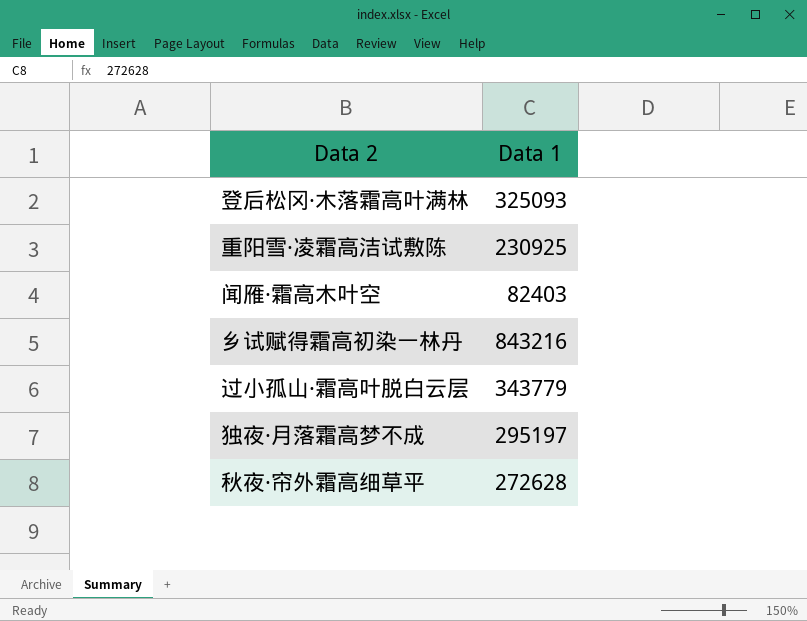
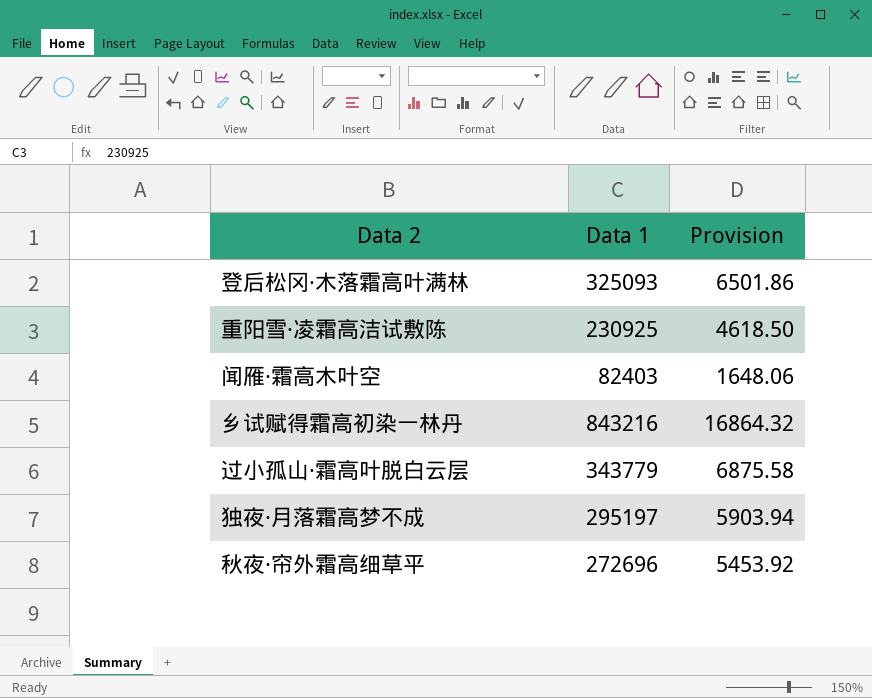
column Provision | formula: none -> [Data 1] * 0.02
秋夜·帘外霜高细草平 | Data 1: 272628 -> 272696

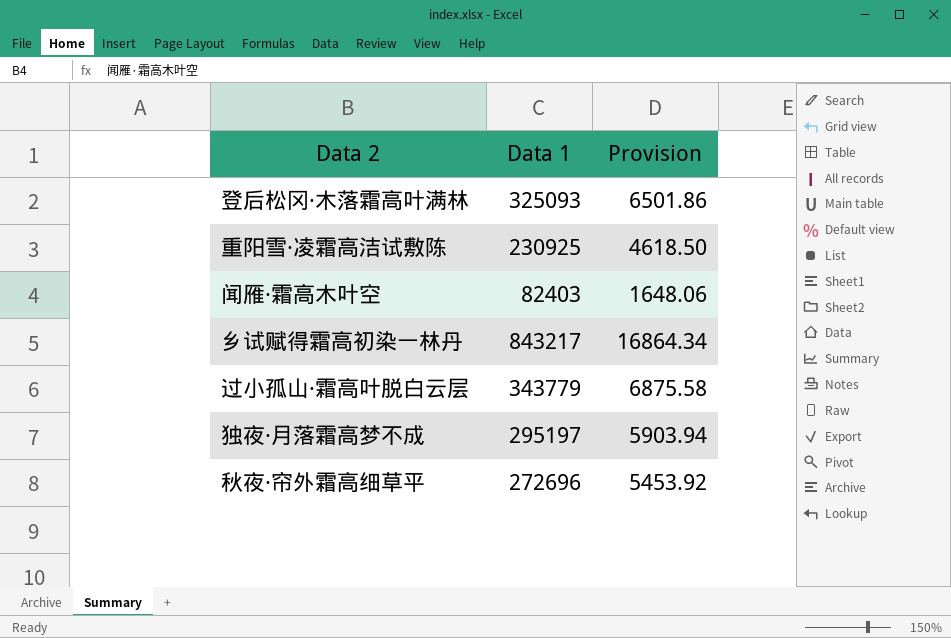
乡试赋得霜高初染一林丹 | Data 1: 843216 -> 843217
乡试赋得霜高初染一林丹 | Provision: 16864.32 -> 16864.34

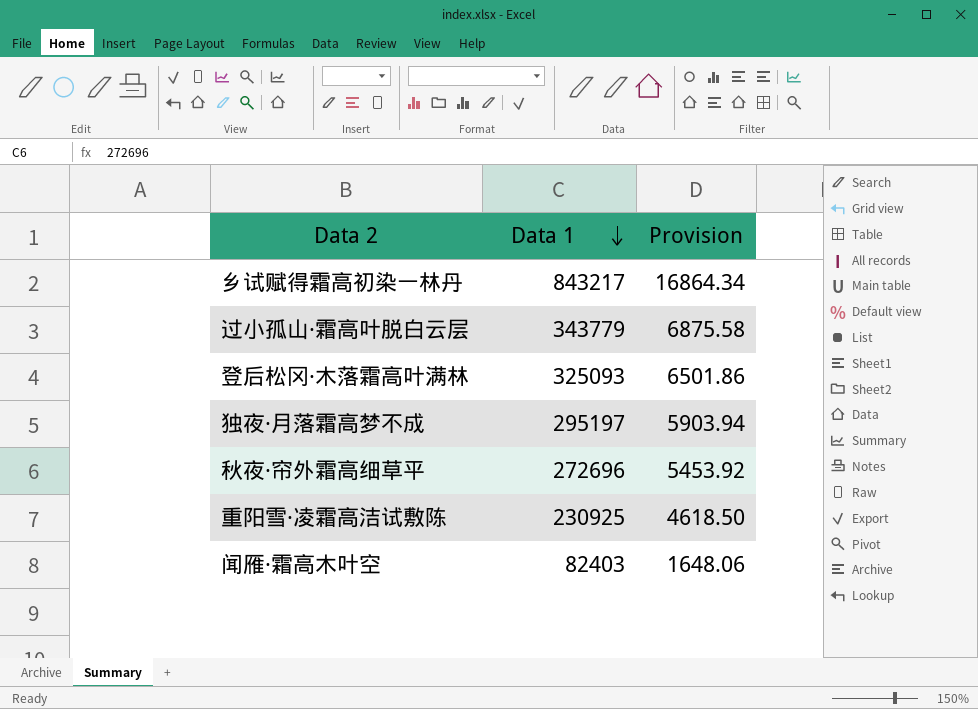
row order: none -> Data 1 descending

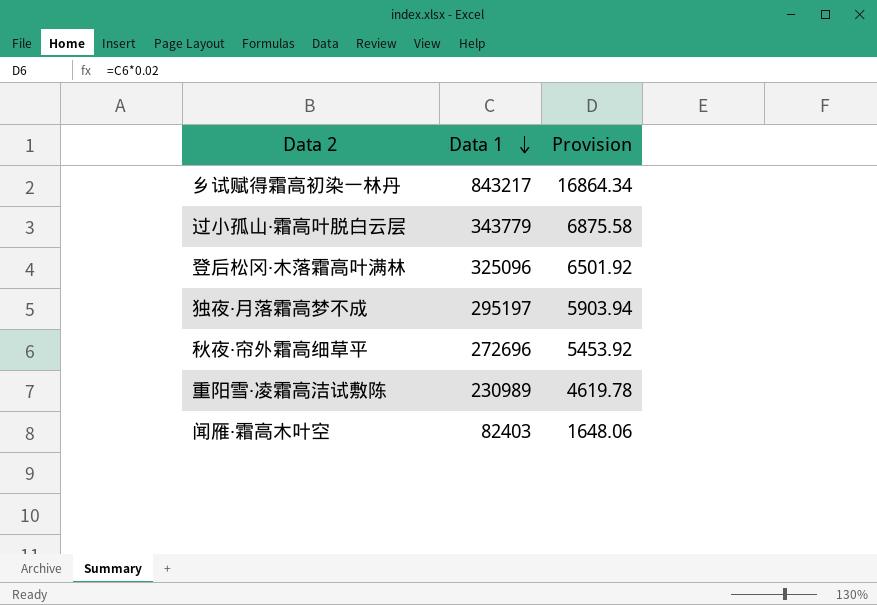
登后松冈·木落霜高叶满林 | Data 1: 325093 -> 325096
登后松冈·木落霜高叶满林 | Provision: 6501.86 -> 6501.92
重阳雪·凌霜高洁试敷陈 | Data 1: 230925 -> 230989
重阳雪·凌霜高洁试敷陈 | Provision: 4618.50 -> 4619.78

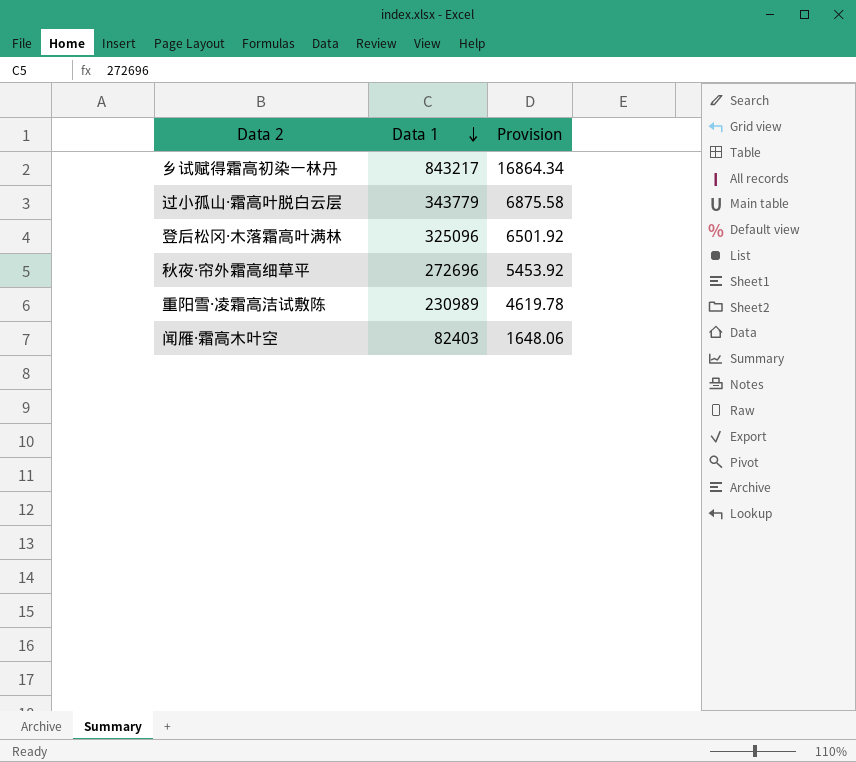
row 独夜·月落霜高梦不成: 295197 | 5903.94 -> none

